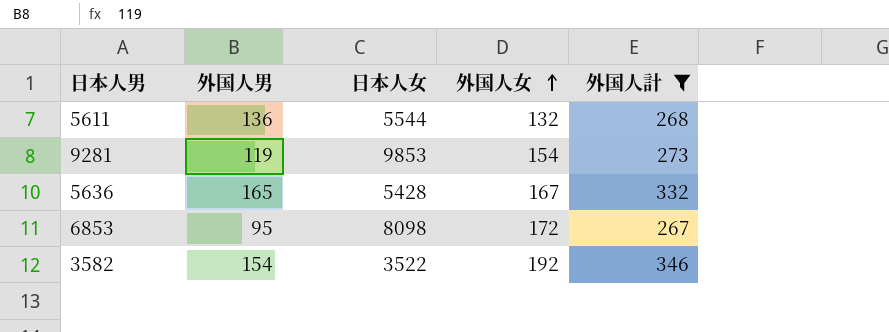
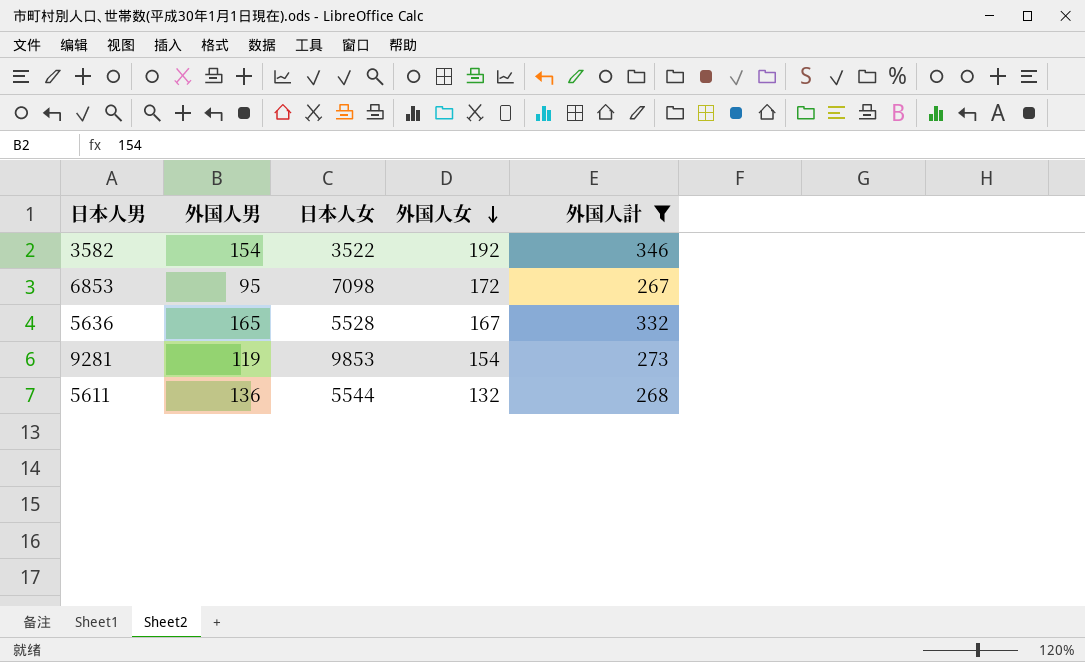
row order: 外国人女 ascending -> 外国人女 descending
6853 | 日本人女: 8098 -> 7098
5636 | 日本人女: 5428 -> 5528

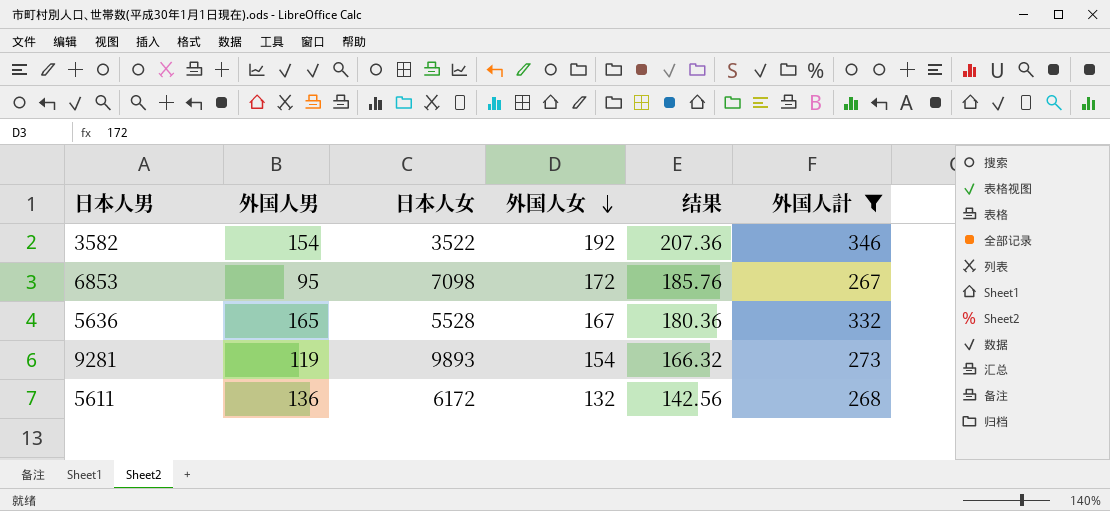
column 结果 | formula: none -> [外国人女] * 1.08
9281 | 日本人女: 9853 -> 9893
5611 | 日本人女: 5544 -> 6172

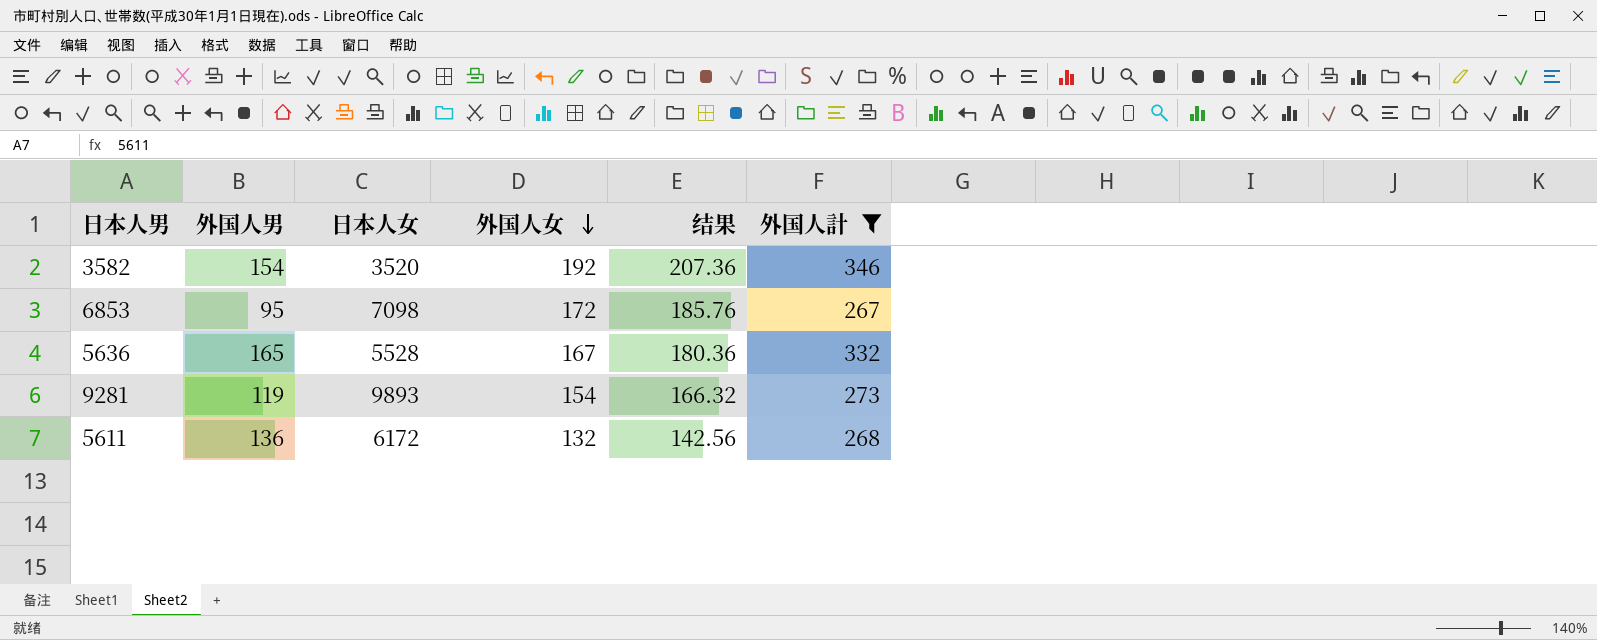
3582 | 日本人女: 3522 -> 3520

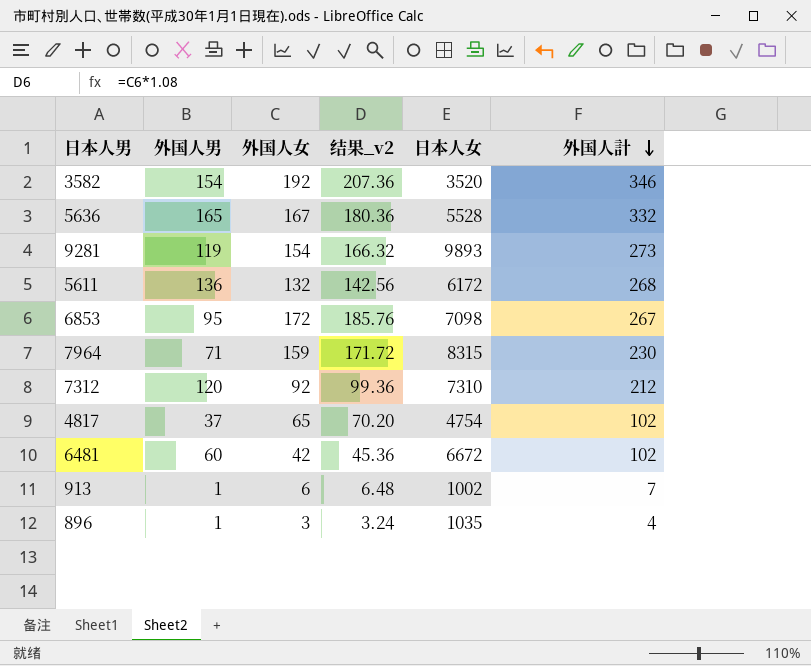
filter: 外国人計 >= 267 -> none
row order: 外国人女 descending -> 外国人計 descending
column name: 结果 -> 结果_v2
column 日本人女 | position: 3 -> 5

